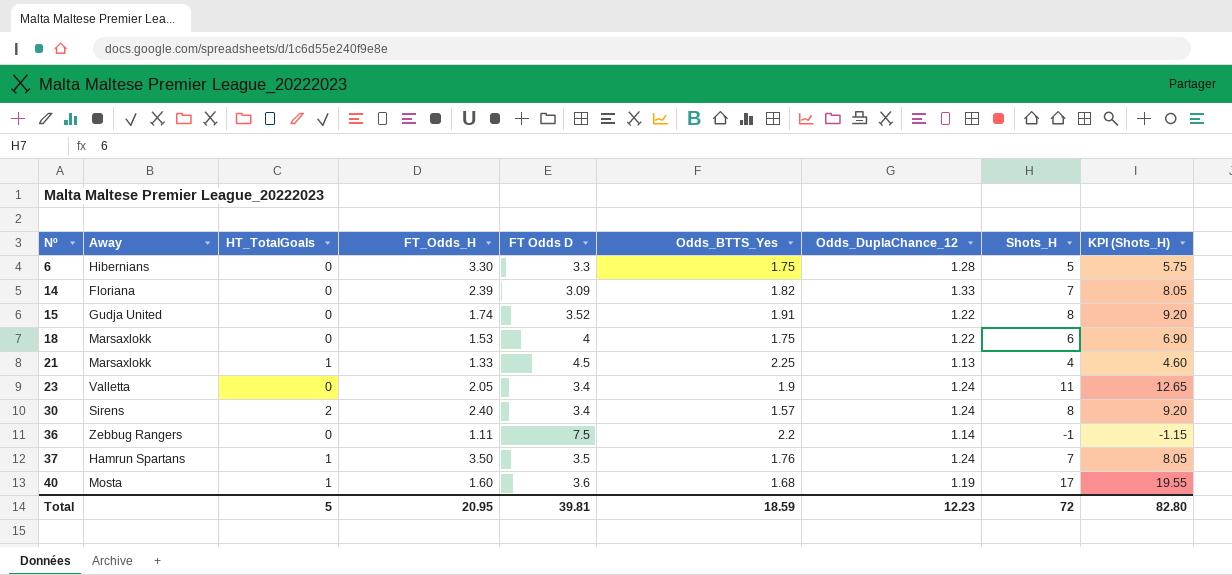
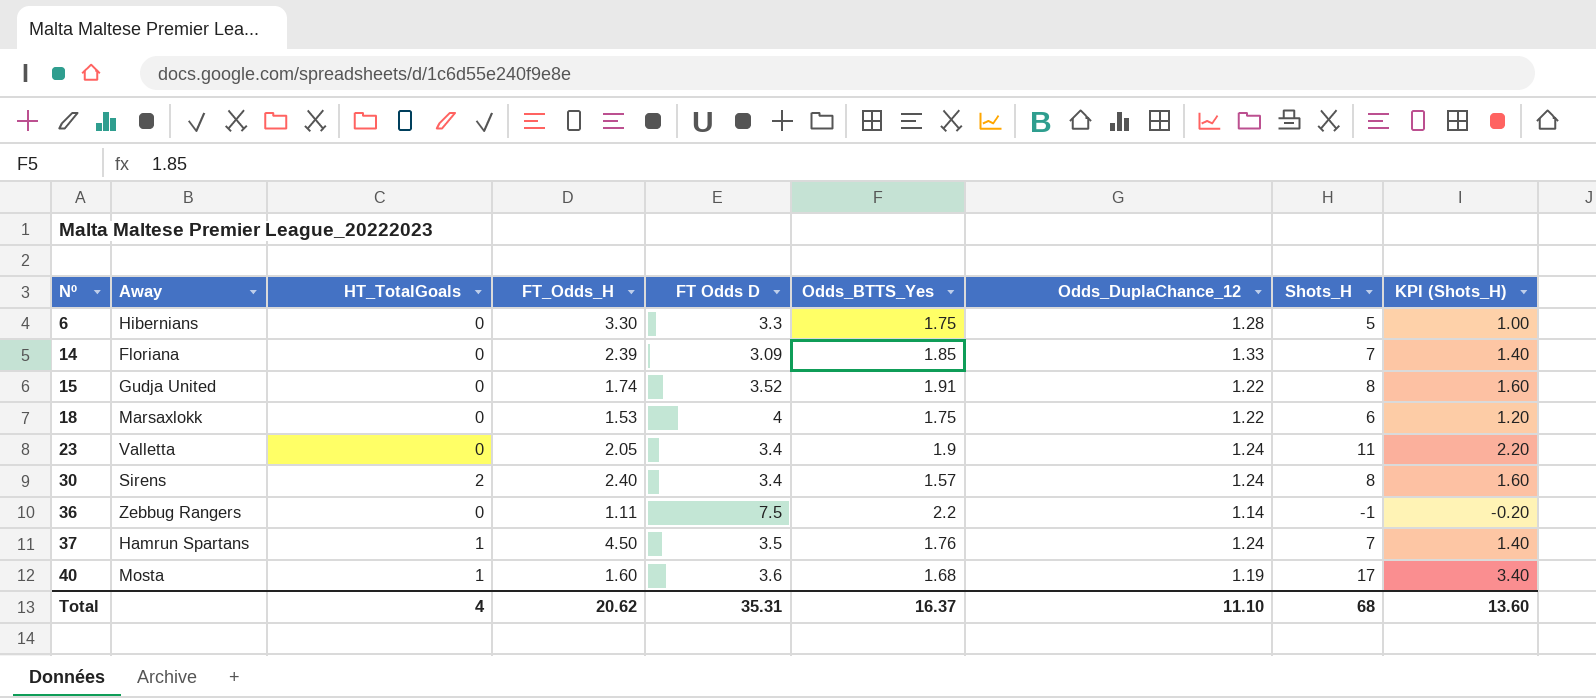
column KPI (Shots_H) | formula: [Shots_H] * 1.15 -> [Shots_H] * 0.2
row 21: Marsaxlokk | 1 | 1.33 | 4.5 | 2.25 | 1.13 | 4 | 4.60 -> none
14 | Odds_BTTS_Yes: 1.82 -> 1.85
37 | FT_Odds_H: 3.50 -> 4.50
Total | HT_TotalGoals: 5 -> 4
Total | FT_Odds_H: 20.95 -> 20.62
Total | FT Odds D: 39.81 -> 35.31
Total | Odds_BTTS_Yes: 18.59 -> 16.37
Total | Odds_DuplaChance_12: 12.23 -> 11.10
Total | Shots_H: 72 -> 68
Total | KPI (Shots_H): 82.80 -> 13.60

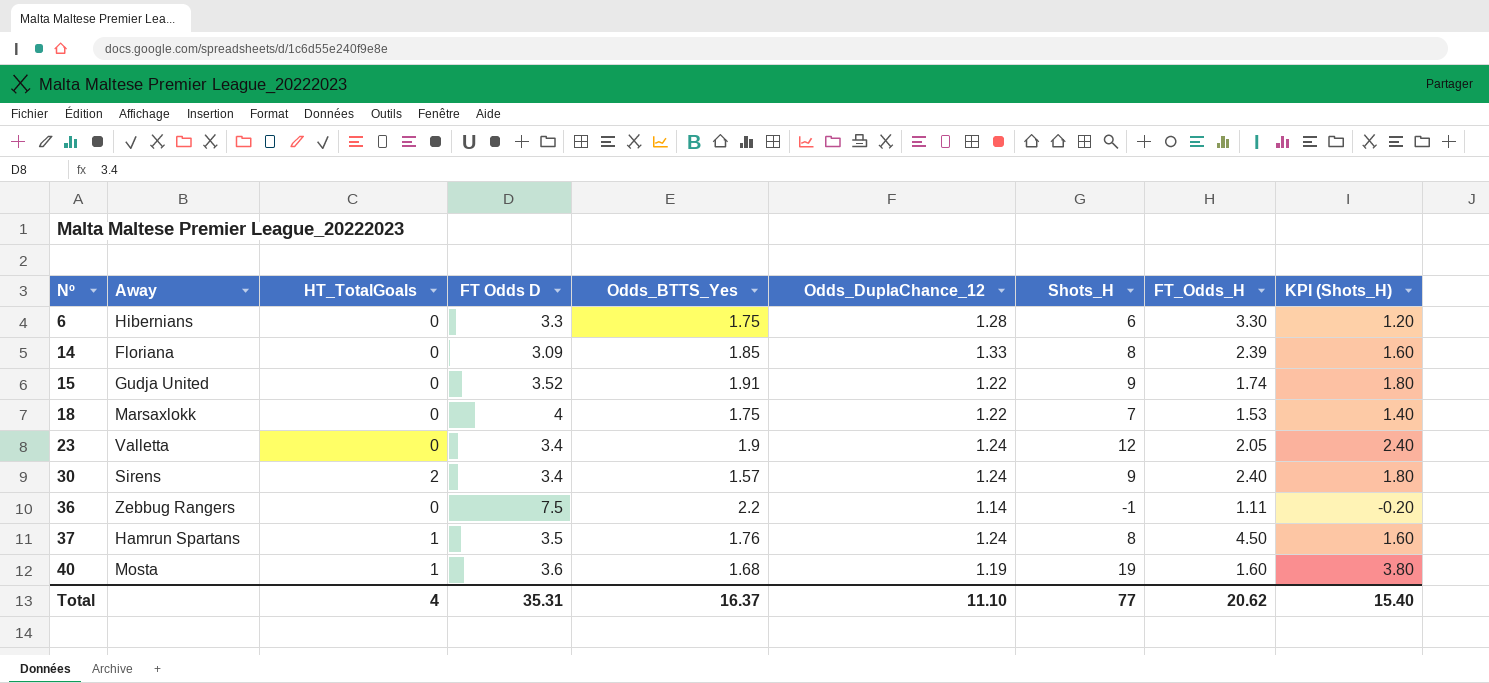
column FT_Odds_H | position: 4 -> 8
6 | Shots_H: 5 -> 6
6 | KPI (Shots_H): 1.00 -> 1.20
14 | Shots_H: 7 -> 8
14 | KPI (Shots_H): 1.40 -> 1.60
15 | Shots_H: 8 -> 9
15 | KPI (Shots_H): 1.60 -> 1.80
18 | Shots_H: 6 -> 7
18 | KPI (Shots_H): 1.20 -> 1.40
23 | Shots_H: 11 -> 12
23 | KPI (Shots_H): 2.20 -> 2.40
30 | Shots_H: 8 -> 9
30 | KPI (Shots_H): 1.60 -> 1.80
37 | Shots_H: 7 -> 8
37 | KPI (Shots_H): 1.40 -> 1.60
40 | Shots_H: 17 -> 19
40 | KPI (Shots_H): 3.40 -> 3.80
Total | Shots_H: 68 -> 77
Total | KPI (Shots_H): 13.60 -> 15.40

